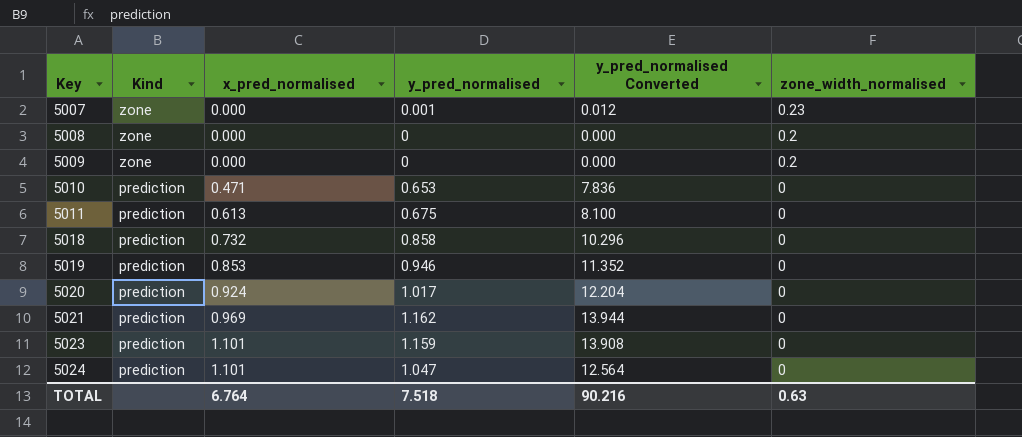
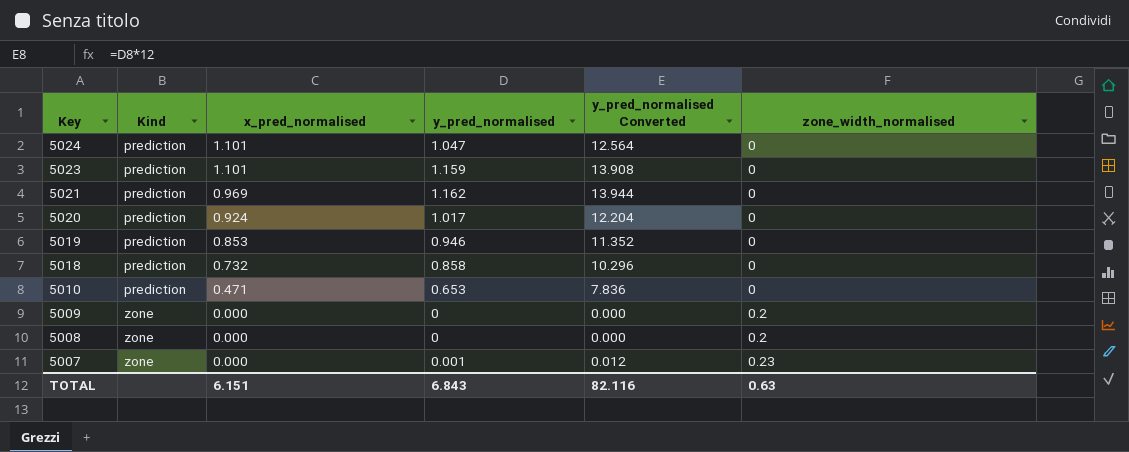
row order: Key ascending -> Key descending
row 5011: prediction | 0.613 | 0.675 | 8.100 | 0 -> none
TOTAL | x_pred_normalised: 6.764 -> 6.151
TOTAL | y_pred_normalised: 7.518 -> 6.843
TOTAL | y_pred_normalised Converted: 90.216 -> 82.116

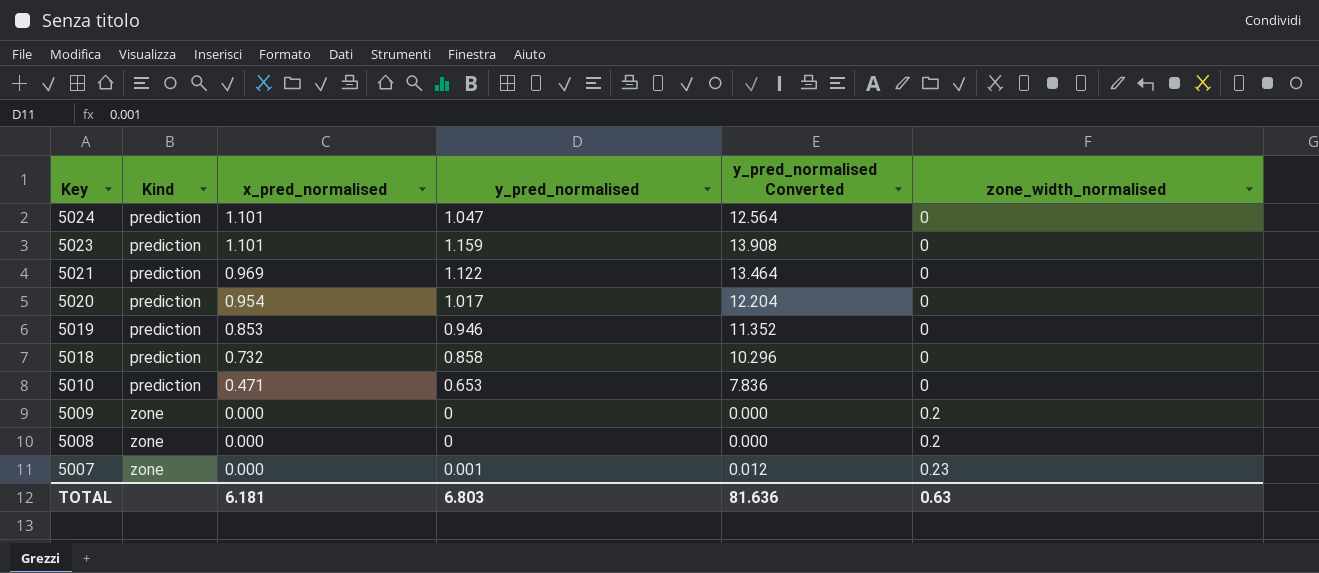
5021 | y_pred_normalised: 1.162 -> 1.122
5021 | y_pred_normalised Converted: 13.944 -> 13.464
5020 | x_pred_normalised: 0.924 -> 0.954
TOTAL | x_pred_normalised: 6.151 -> 6.181
TOTAL | y_pred_normalised: 6.843 -> 6.803
TOTAL | y_pred_normalised Converted: 82.116 -> 81.636

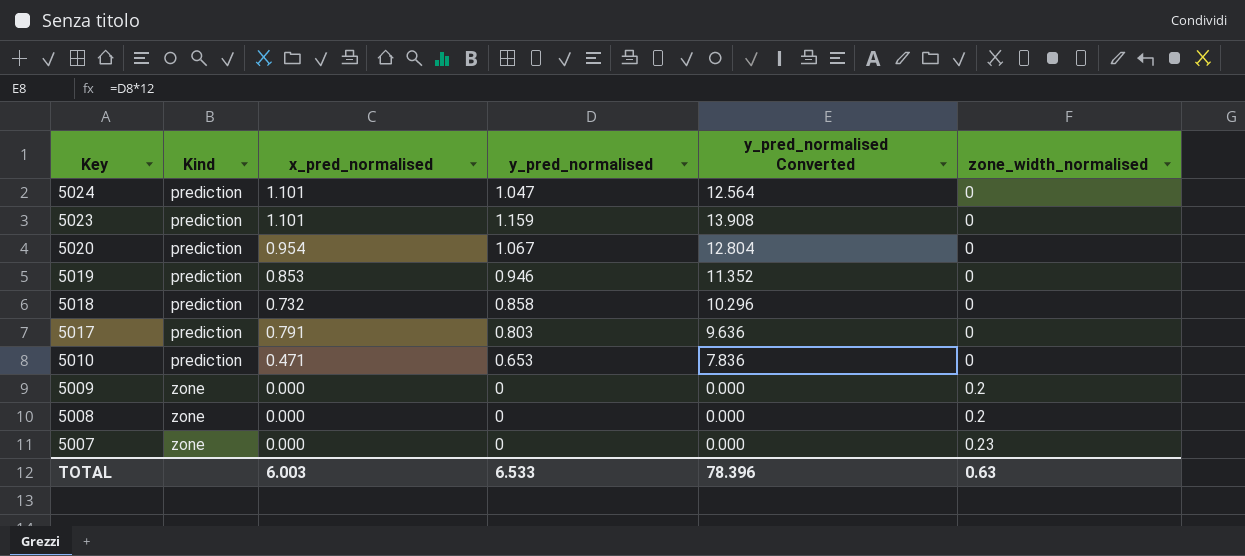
row 5021: prediction | 0.969 | 1.122 | 13.464 | 0 -> none
5020 | y_pred_normalised: 1.017 -> 1.067
5020 | y_pred_normalised Converted: 12.204 -> 12.804
row 5017: none -> prediction | 0.791 | 0.803 | 9.636 | 0
5007 | y_pred_normalised: 0.001 -> 0
5007 | y_pred_normalised Converted: 0.012 -> 0.000
TOTAL | x_pred_normalised: 6.181 -> 6.003
TOTAL | y_pred_normalised: 6.803 -> 6.533
TOTAL | y_pred_normalised Converted: 81.636 -> 78.396

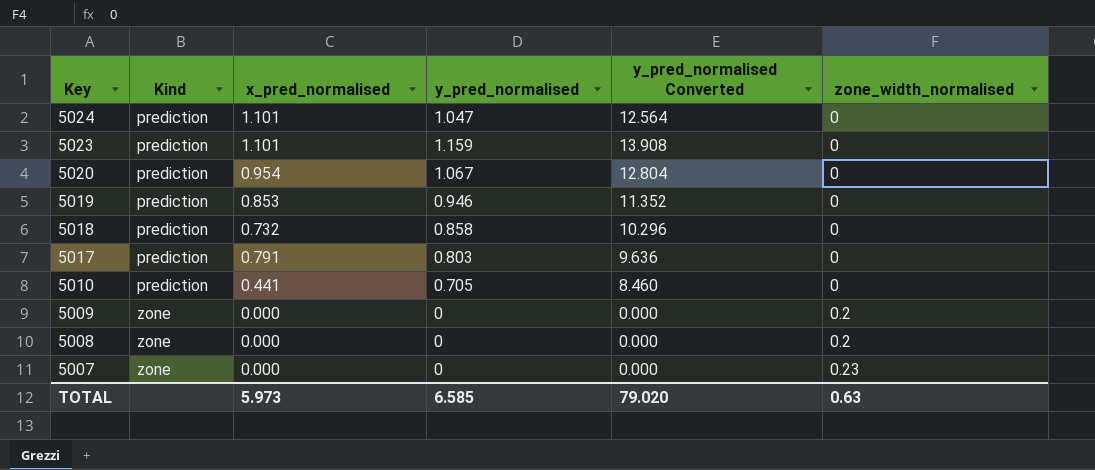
5010 | x_pred_normalised: 0.471 -> 0.441
5010 | y_pred_normalised: 0.653 -> 0.705
5010 | y_pred_normalised Converted: 7.836 -> 8.460
TOTAL | x_pred_normalised: 6.003 -> 5.973
TOTAL | y_pred_normalised: 6.533 -> 6.585
TOTAL | y_pred_normalised Converted: 78.396 -> 79.020

